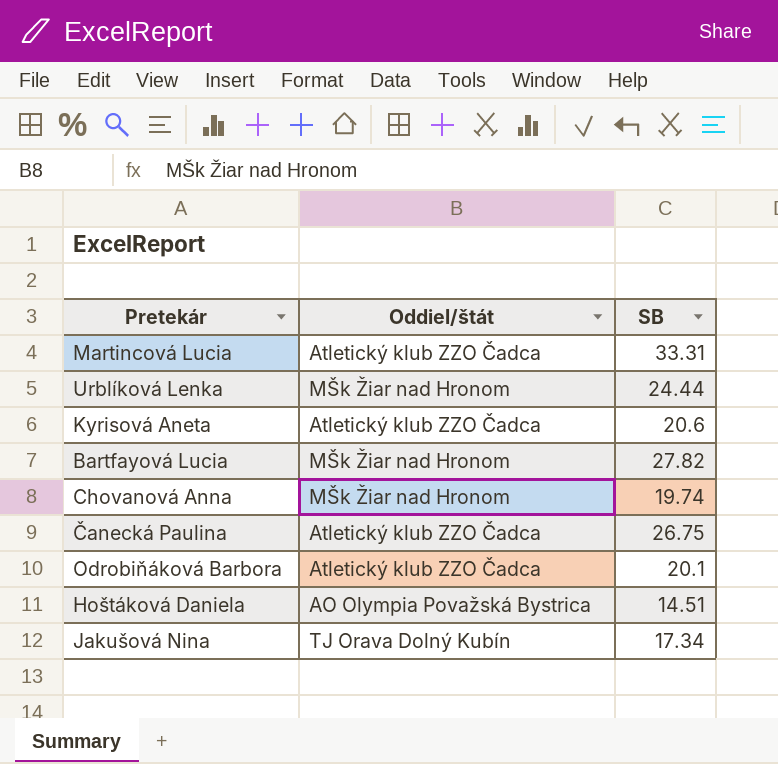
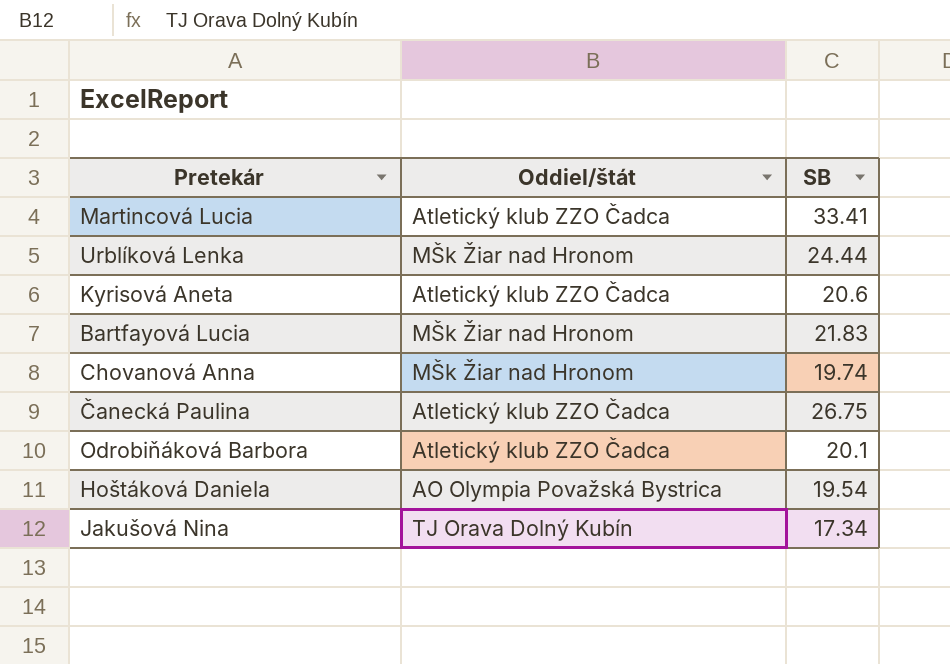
Martincová Lucia | SB: 33.31 -> 33.41
Bartfayová Lucia | SB: 27.82 -> 21.83
Hoštáková Daniela | SB: 14.51 -> 19.54

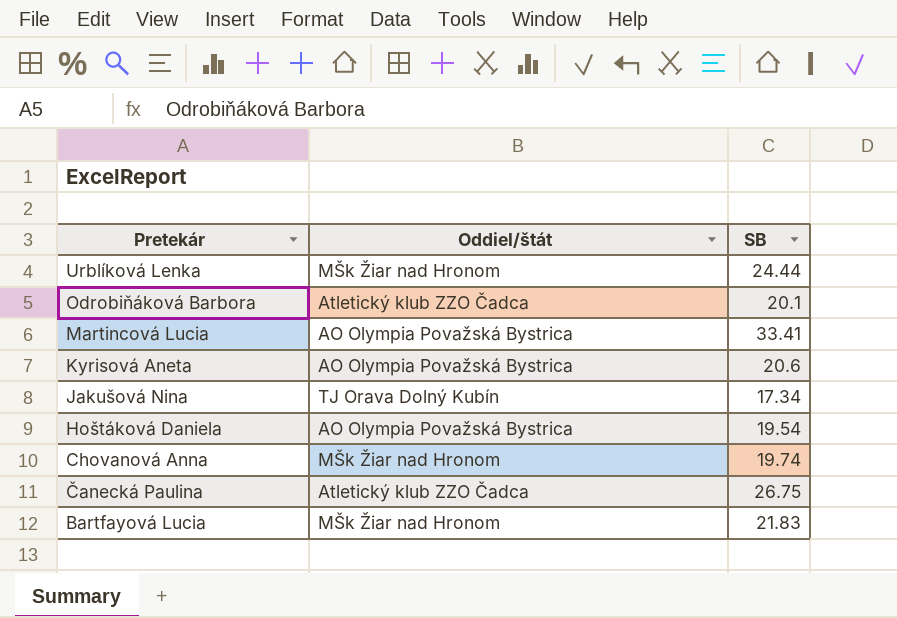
row order: none -> Pretekár descending
Martincová Lucia | Oddiel/štát: Atletický klub ZZO Čadca -> AO Olympia Považská Bystrica
Kyrisová Aneta | Oddiel/štát: Atletický klub ZZO Čadca -> AO Olympia Považská Bystrica

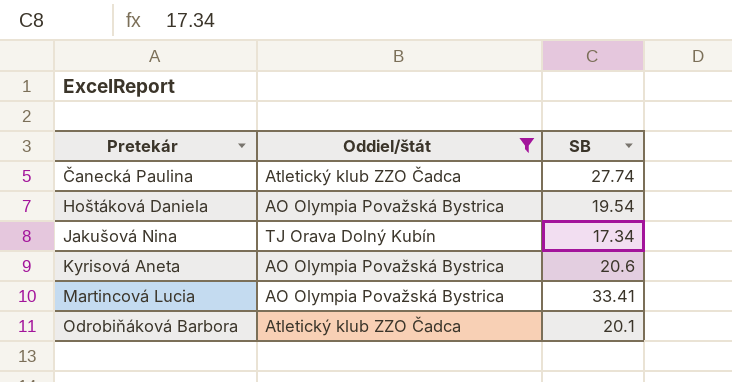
filter: none -> Oddiel/štát != MŠk Žiar nad Hronom
row order: Pretekár descending -> Pretekár ascending
Čanecká Paulina | SB: 26.75 -> 27.74

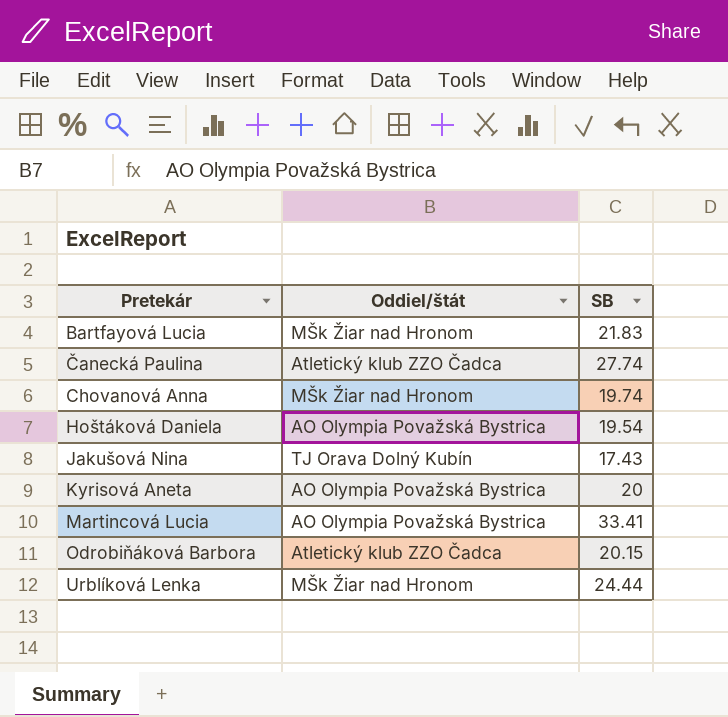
filter: Oddiel/štát != MŠk Žiar nad Hronom -> none
Jakušová Nina | SB: 17.34 -> 17.43
Kyrisová Aneta | SB: 20.6 -> 20
Odrobiňáková Barbora | SB: 20.1 -> 20.15

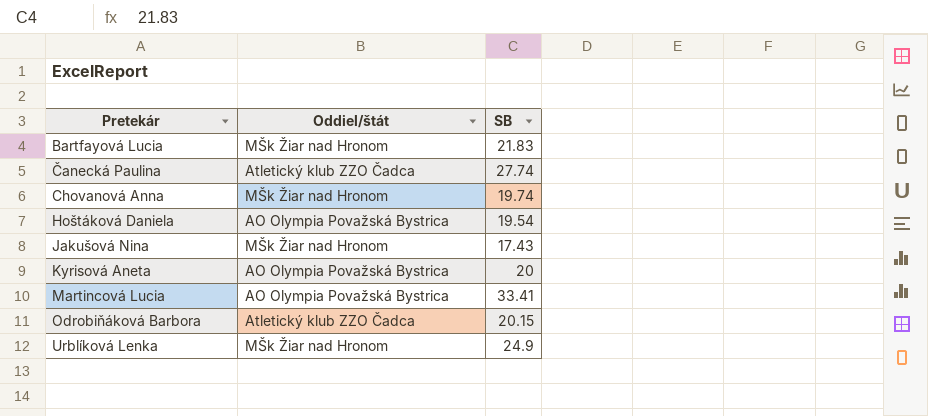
Jakušová Nina | Oddiel/štát: TJ Orava Dolný Kubín -> MŠk Žiar nad Hronom
Urblíková Lenka | SB: 24.44 -> 24.9

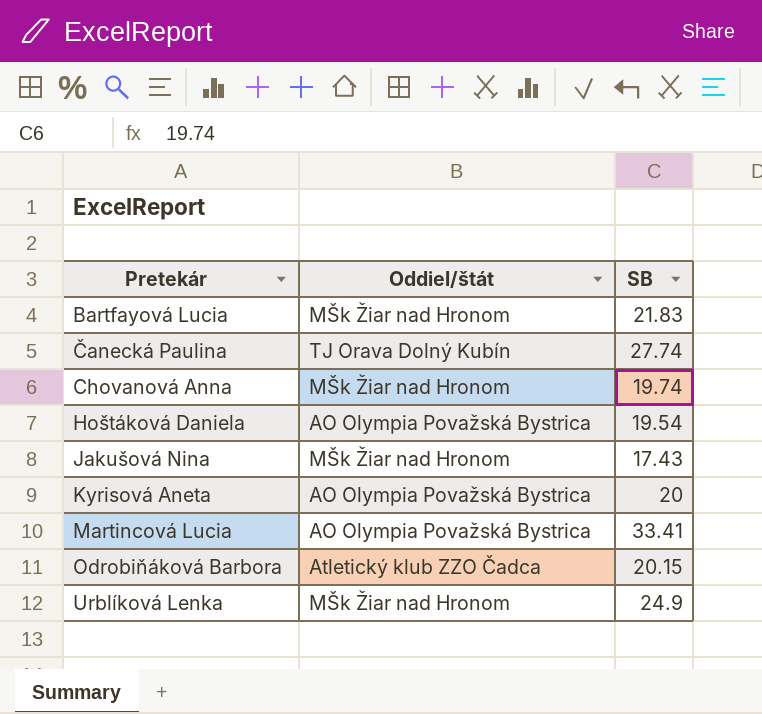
Čanecká Paulina | Oddiel/štát: Atletický klub ZZO Čadca -> TJ Orava Dolný Kubín

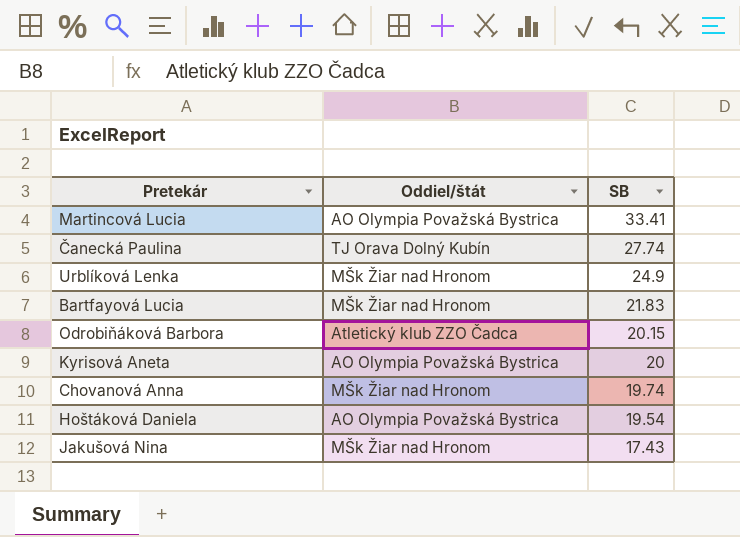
row order: Pretekár ascending -> SB descending

